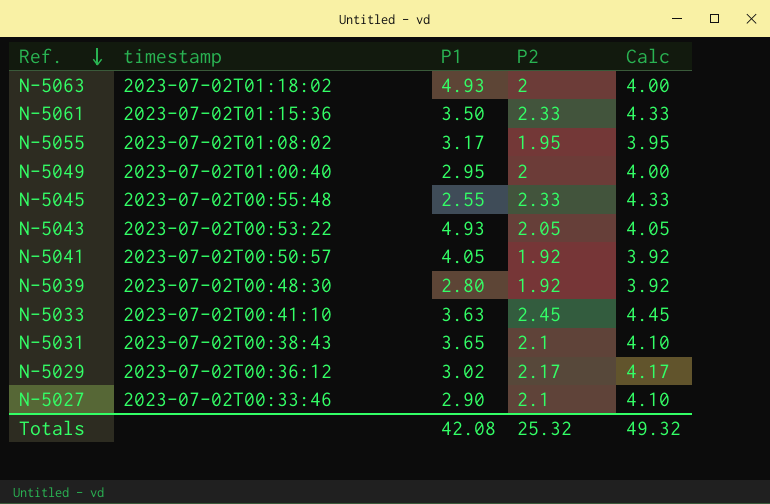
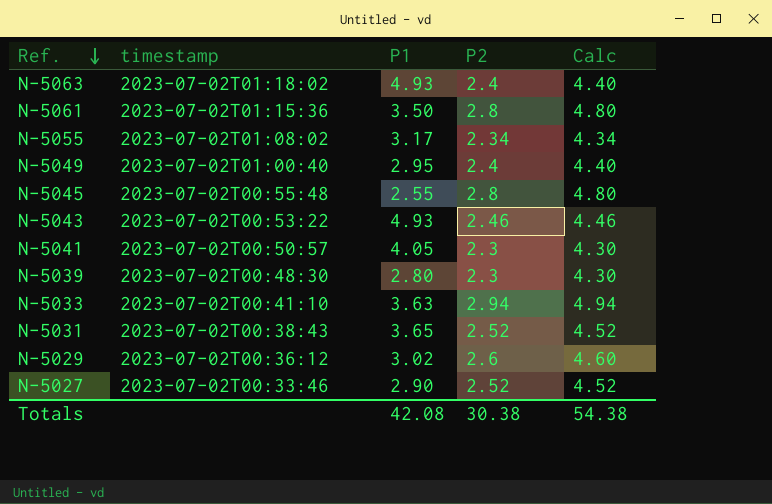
N-5063 | P2: 2 -> 2.4
N-5063 | Calc: 4.00 -> 4.40
N-5061 | P2: 2.33 -> 2.8
N-5061 | Calc: 4.33 -> 4.80
N-5055 | P2: 1.95 -> 2.34
N-5055 | Calc: 3.95 -> 4.34
N-5049 | P2: 2 -> 2.4
N-5049 | Calc: 4.00 -> 4.40
N-5045 | P2: 2.33 -> 2.8
N-5045 | Calc: 4.33 -> 4.80
N-5043 | P2: 2.05 -> 2.46
N-5043 | Calc: 4.05 -> 4.46
N-5041 | P2: 1.92 -> 2.3
N-5041 | Calc: 3.92 -> 4.30
N-5039 | P2: 1.92 -> 2.3
N-5039 | Calc: 3.92 -> 4.30
N-5033 | P2: 2.45 -> 2.94
N-5033 | Calc: 4.45 -> 4.94
N-5031 | P2: 2.1 -> 2.52
N-5031 | Calc: 4.10 -> 4.52
N-5029 | P2: 2.17 -> 2.6
N-5029 | Calc: 4.17 -> 4.60
N-5027 | P2: 2.1 -> 2.52
N-5027 | Calc: 4.10 -> 4.52
Totals | P2: 25.32 -> 30.38
Totals | Calc: 49.32 -> 54.38

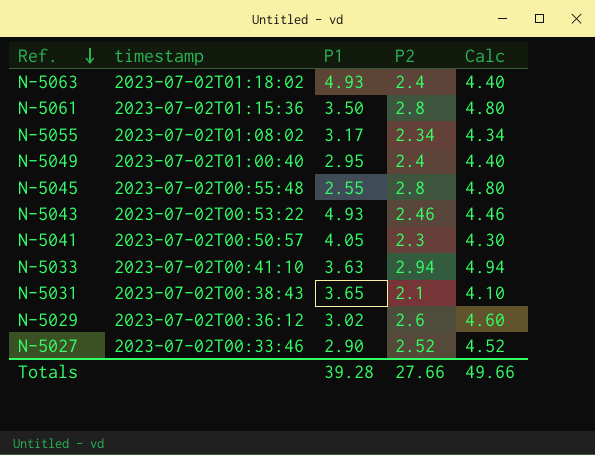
row N-5039: 2023-07-02T00:48:30 | 2.80 | 2.3 | 4.30 -> none
N-5031 | P2: 2.52 -> 2.1
N-5031 | Calc: 4.52 -> 4.10
Totals | P1: 42.08 -> 39.28
Totals | P2: 30.38 -> 27.66
Totals | Calc: 54.38 -> 49.66

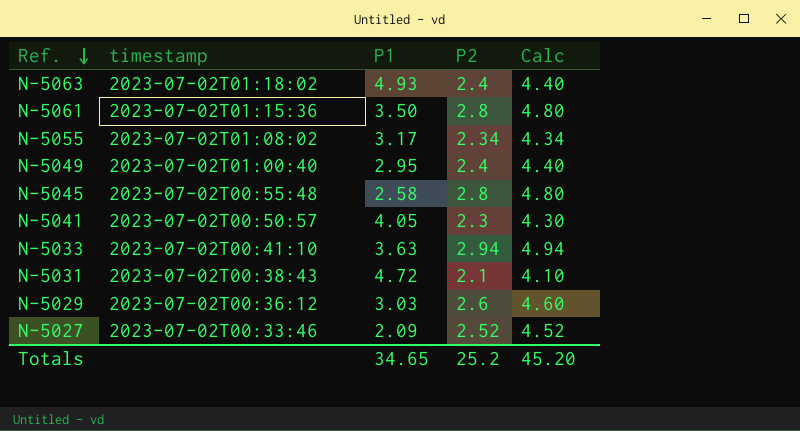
row N-5043: 2023-07-02T00:53:22 | 4.93 | 2.46 | 4.46 -> none
N-5045 | P1: 2.55 -> 2.58
N-5031 | P1: 3.65 -> 4.72
N-5029 | P1: 3.02 -> 3.03
N-5027 | P1: 2.90 -> 2.09
Totals | P1: 39.28 -> 34.65
Totals | P2: 27.66 -> 25.2
Totals | Calc: 49.66 -> 45.20

